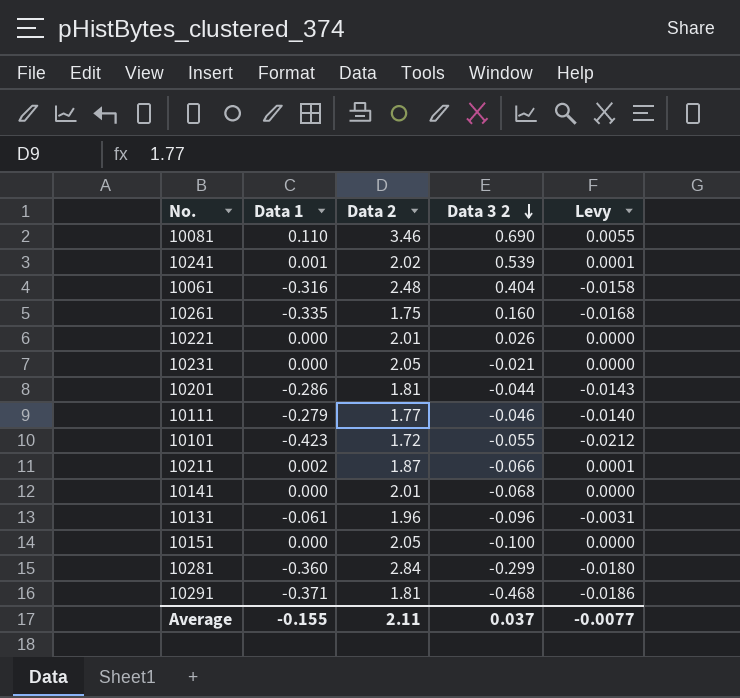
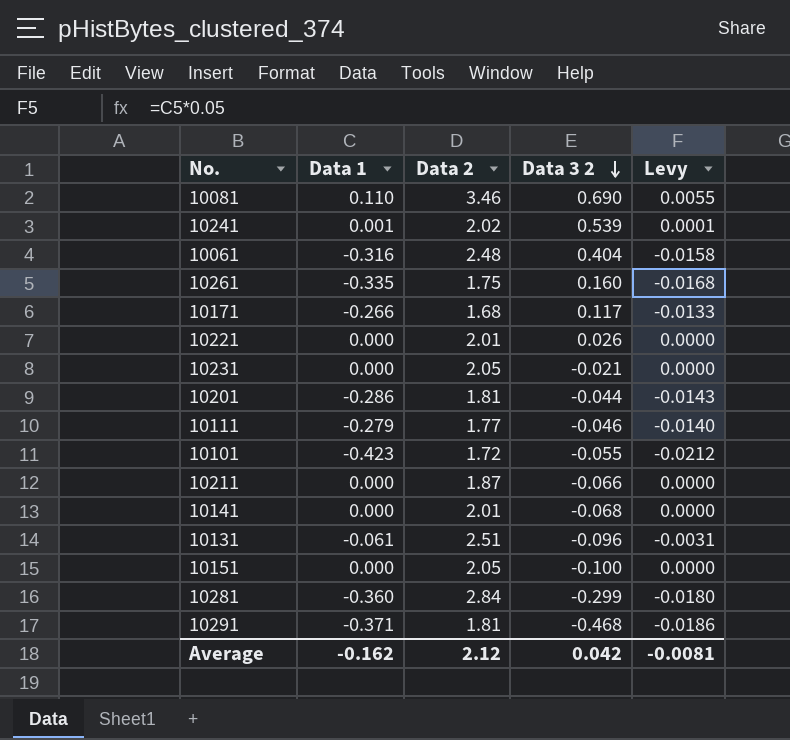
row 10171: none -> -0.266 | 1.68 | 0.117 | -0.0133
10211 | Data 1: 0.002 -> 0.000
10211 | Levy: 0.0001 -> 0.0000
10131 | Data 2: 1.96 -> 2.51
Average | Data 1: -0.155 -> -0.162
Average | Data 2: 2.11 -> 2.12
Average | Data 3 2: 0.037 -> 0.042
Average | Levy: -0.0077 -> -0.0081

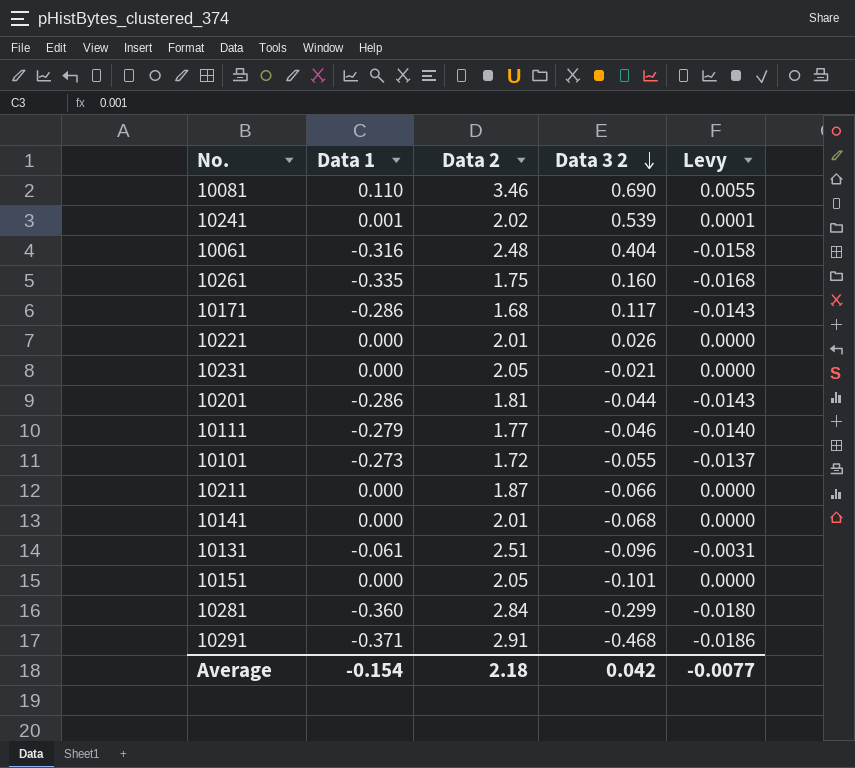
10171 | Data 1: -0.266 -> -0.286
10171 | Levy: -0.0133 -> -0.0143
10101 | Data 1: -0.423 -> -0.273
10101 | Levy: -0.0212 -> -0.0137
10151 | Data 3 2: -0.100 -> -0.101
10291 | Data 2: 1.81 -> 2.91
Average | Data 1: -0.162 -> -0.154
Average | Data 2: 2.12 -> 2.18
Average | Levy: -0.0081 -> -0.0077

